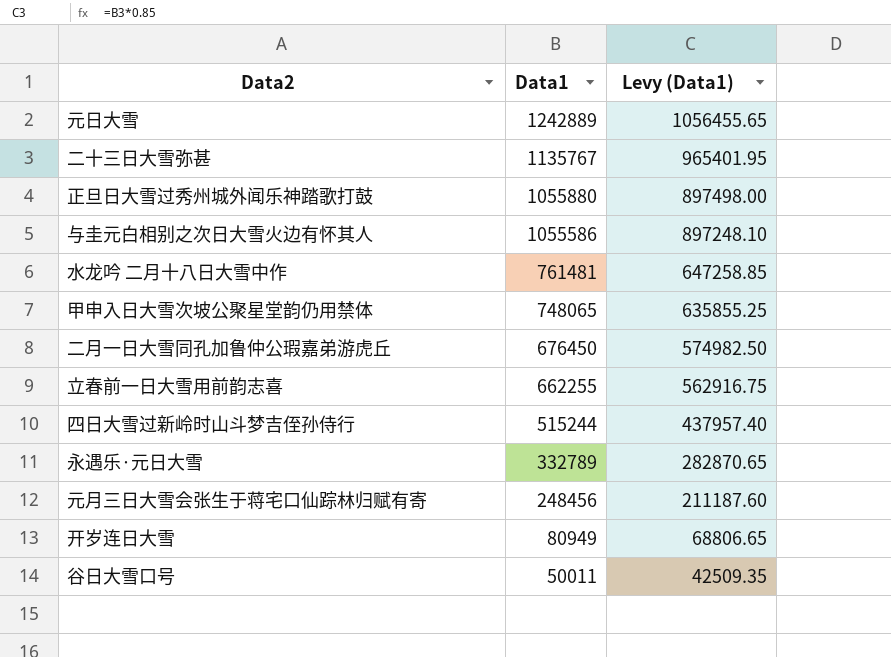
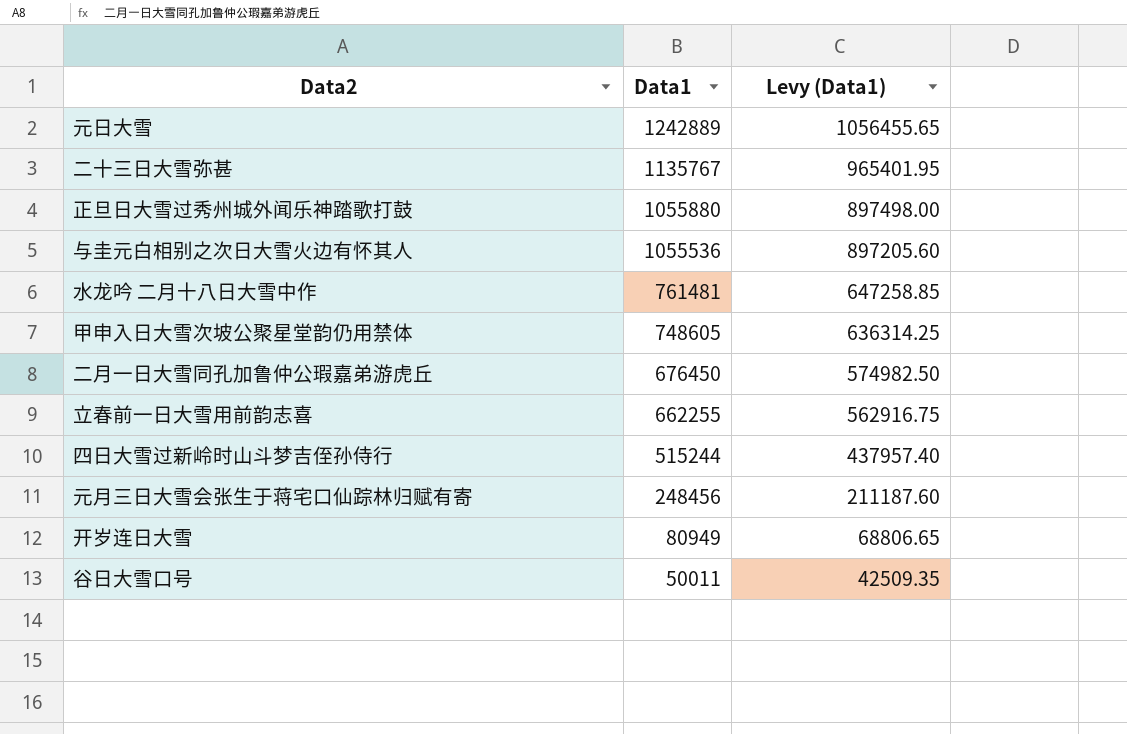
row 永遇乐·元日大雪: 332789 | 282870.65 -> none
与圭元白相别之次日大雪火边有怀其人 | Data1: 1055586 -> 1055536
与圭元白相别之次日大雪火边有怀其人 | Levy (Data1): 897248.10 -> 897205.60
甲申入日大雪次坡公聚星堂韵仍用禁体 | Data1: 748065 -> 748605
甲申入日大雪次坡公聚星堂韵仍用禁体 | Levy (Data1): 635855.25 -> 636314.25

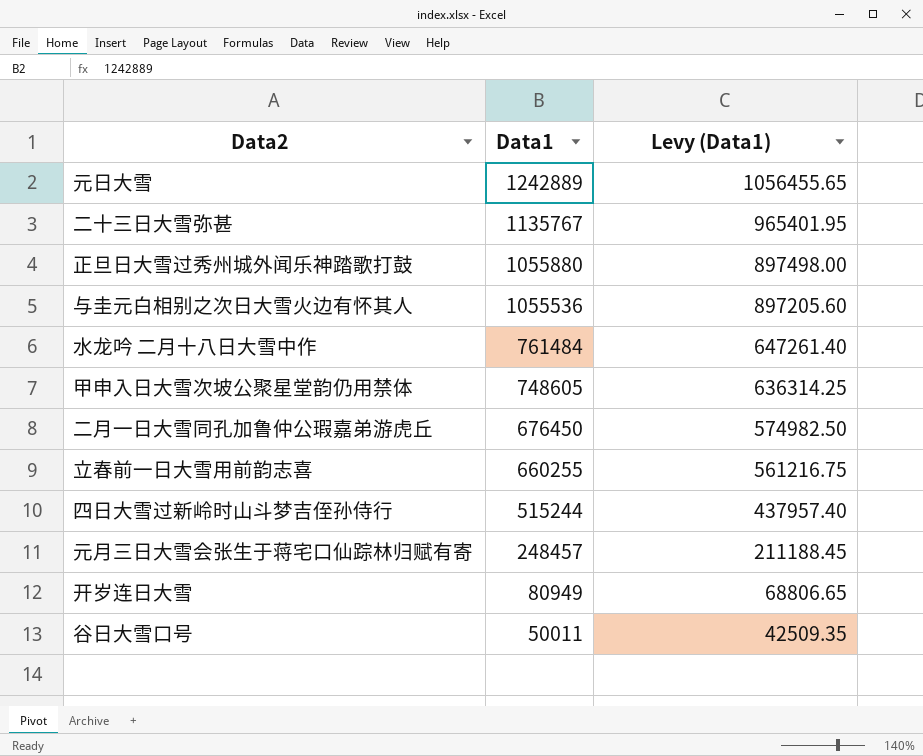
水龙吟 二月十八日大雪中作 | Data1: 761481 -> 761484
水龙吟 二月十八日大雪中作 | Levy (Data1): 647258.85 -> 647261.40
立春前一日大雪用前韵志喜 | Data1: 662255 -> 660255
立春前一日大雪用前韵志喜 | Levy (Data1): 562916.75 -> 561216.75
元月三日大雪会张生于蒋宅口仙踪林归赋有寄 | Data1: 248456 -> 248457
元月三日大雪会张生于蒋宅口仙踪林归赋有寄 | Levy (Data1): 211187.60 -> 211188.45

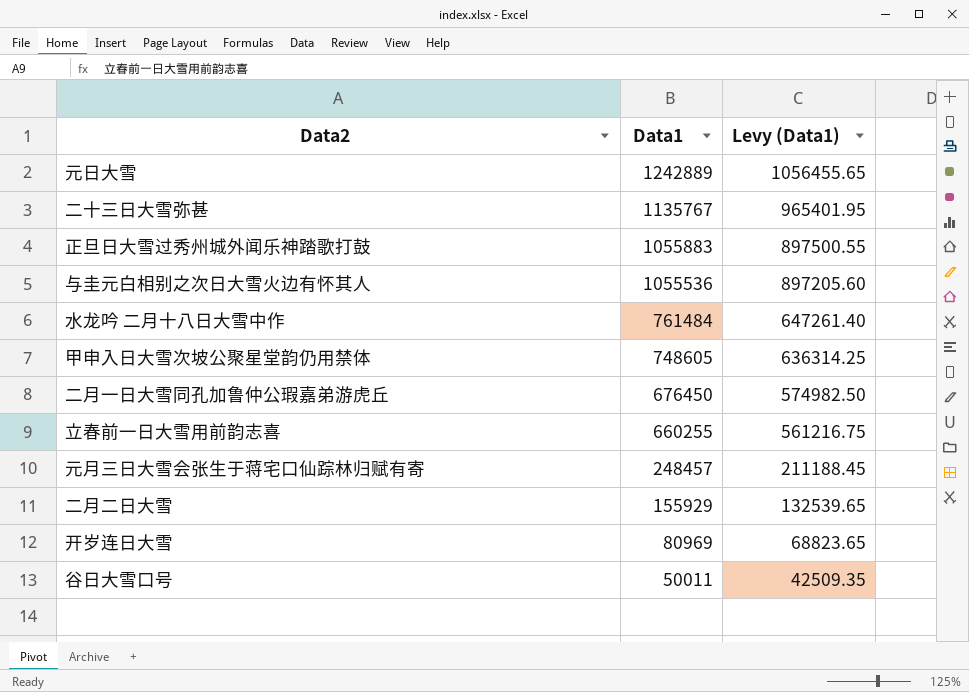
row 四日大雪过新岭时山斗梦吉侄孙侍行: 515244 | 437957.40 -> none
正旦日大雪过秀州城外闻乐神踏歌打鼓 | Data1: 1055880 -> 1055883
正旦日大雪过秀州城外闻乐神踏歌打鼓 | Levy (Data1): 897498.00 -> 897500.55
row 二月二日大雪: none -> 155929 | 132539.65
开岁连日大雪 | Data1: 80949 -> 80969
开岁连日大雪 | Levy (Data1): 68806.65 -> 68823.65

